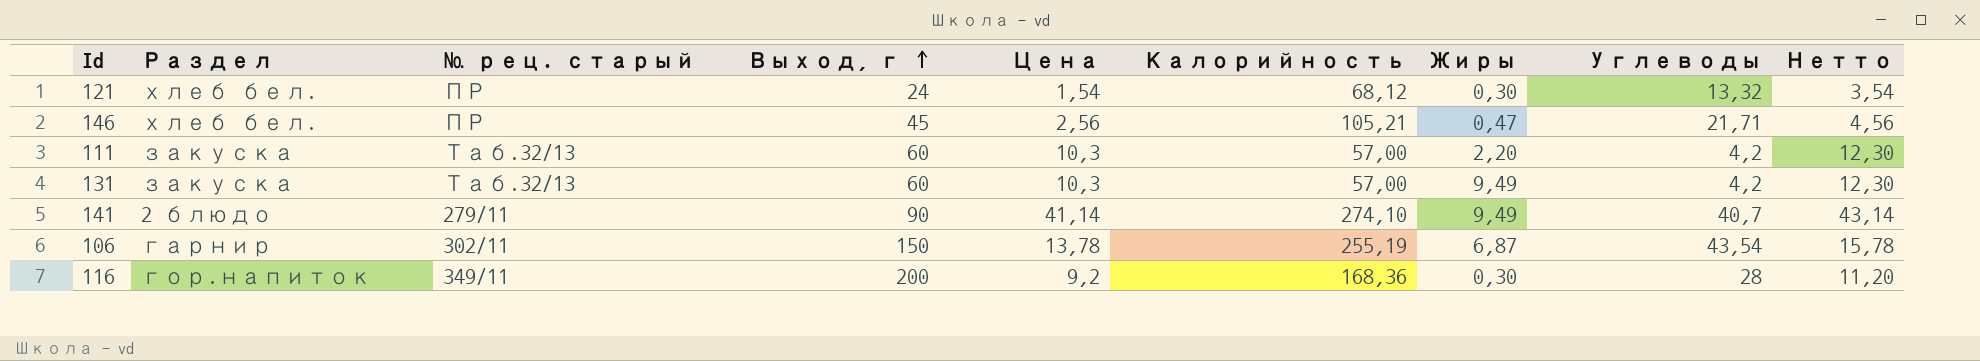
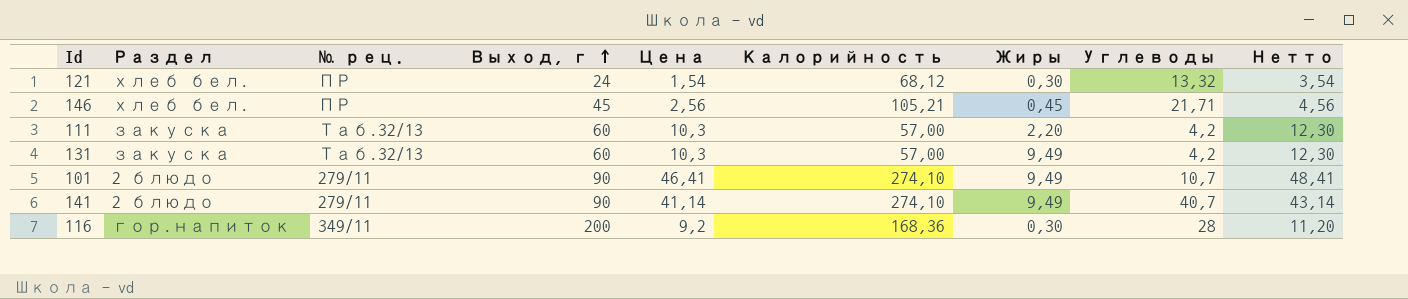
column name: № рец. старый -> № рец.
row 106: гарнир | 302/11 | 150 | 13,78 | 255,19 | 6,87 | 43,54 | 15,78 -> none
146 | Жиры: 0,47 -> 0,45
row 101: none -> 2 блюдо | 279/11 | 90 | 46,41 | 274,10 | 9,49 | 10,7 | 48,41

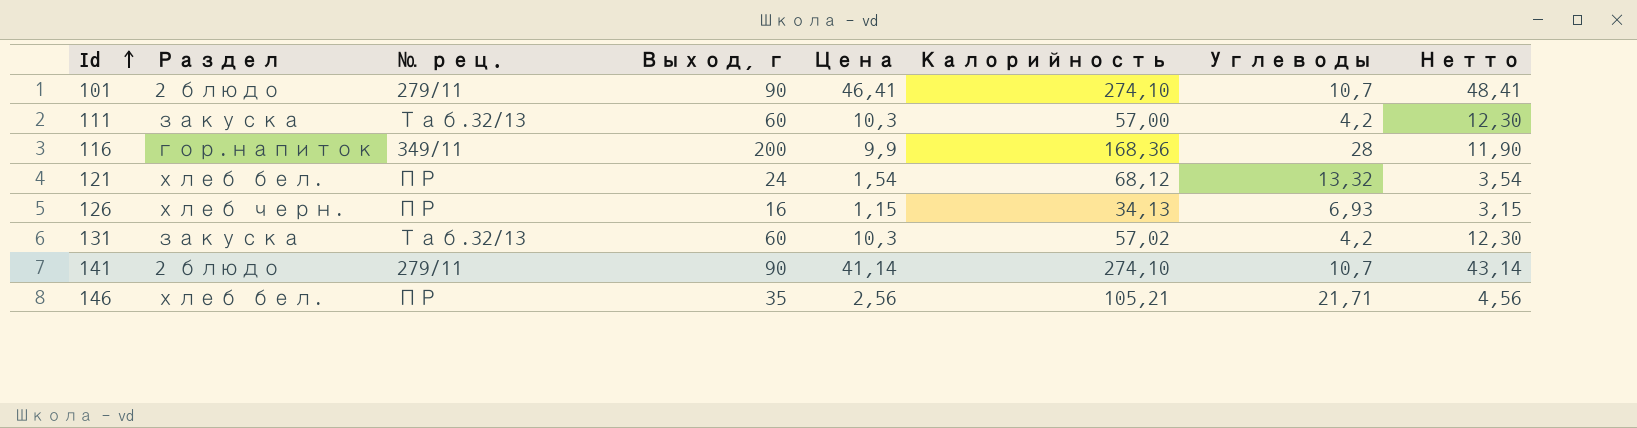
row order: Выход, г ascending -> Id ascending
column Жиры | position: 7 -> none
116 | Цена: 9,2 -> 9,9
116 | Нетто: 11,20 -> 11,90
row 126: none -> хлеб черн. | ПР | 16 | 1,15 | 34,13 | 6,93 | 3,15
131 | Калорийность: 57,00 -> 57,02
141 | Углеводы: 40,7 -> 10,7
146 | Выход, г: 45 -> 35

